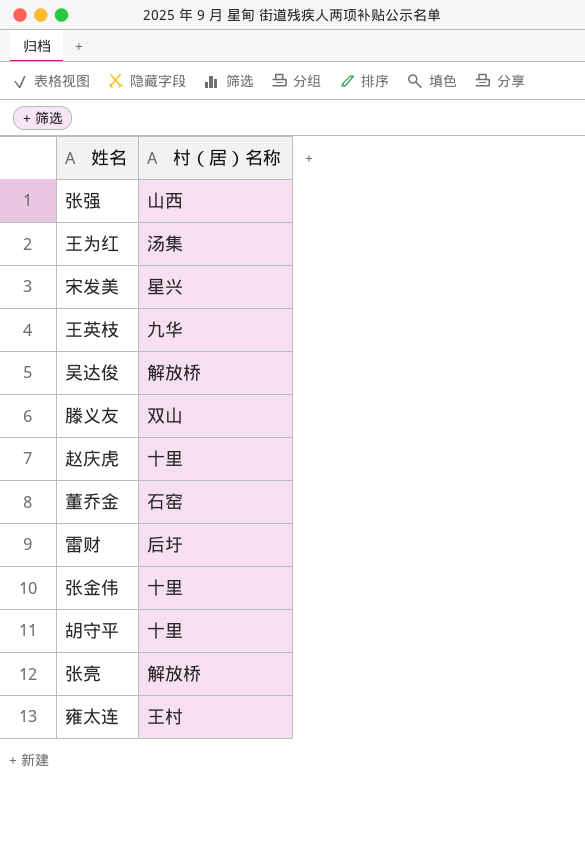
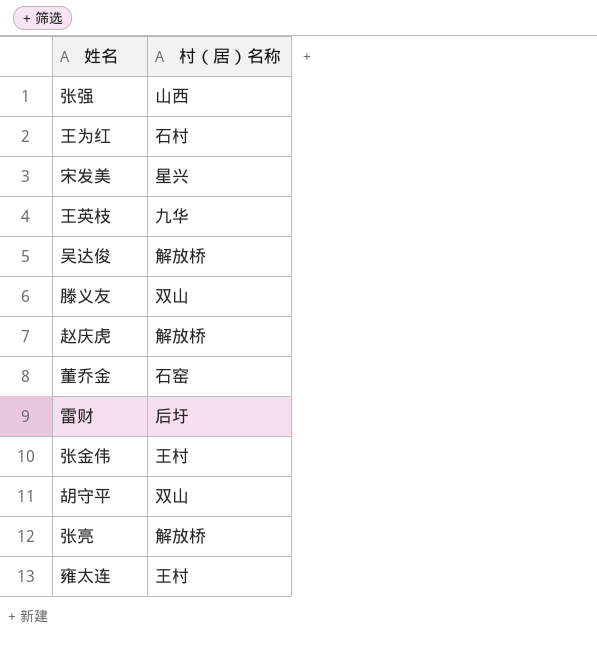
王为红 | 村（居）名称: 汤集 -> 石村
赵庆虎 | 村（居）名称: 十里 -> 解放桥
张金伟 | 村（居）名称: 十里 -> 王村
胡守平 | 村（居）名称: 十里 -> 双山

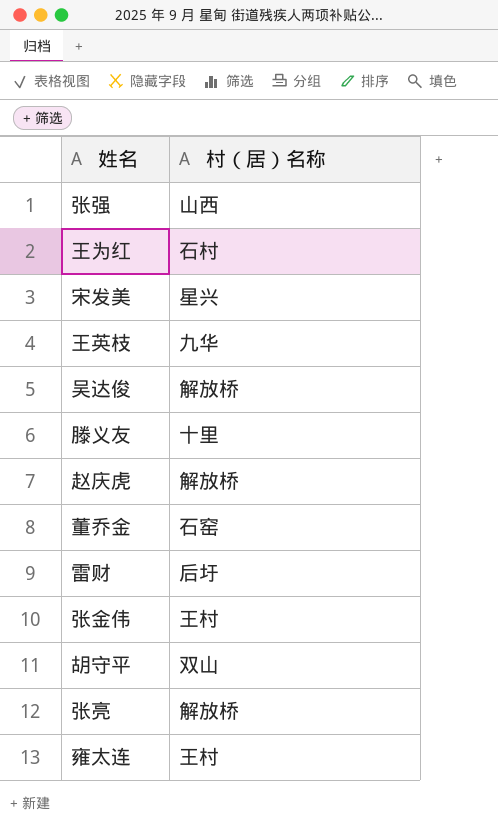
滕义友 | 村（居）名称: 双山 -> 十里

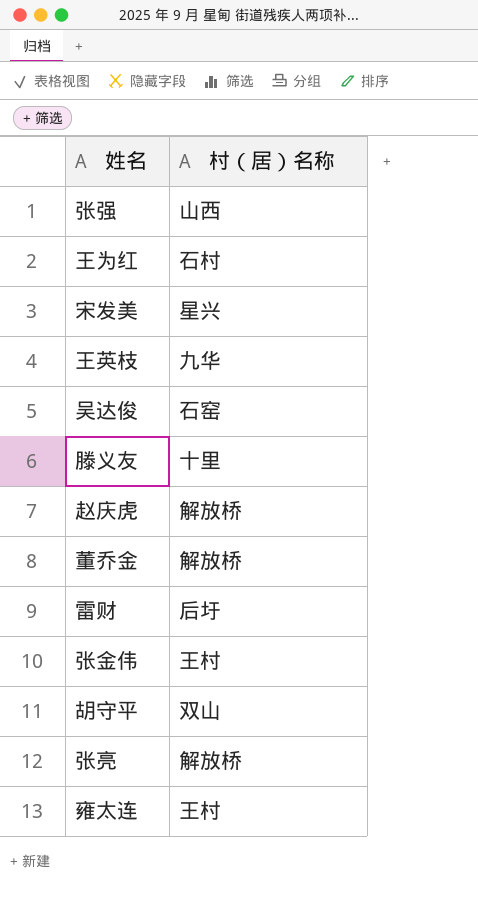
吴达俊 | 村（居）名称: 解放桥 -> 石窑
董乔金 | 村（居）名称: 石窑 -> 解放桥

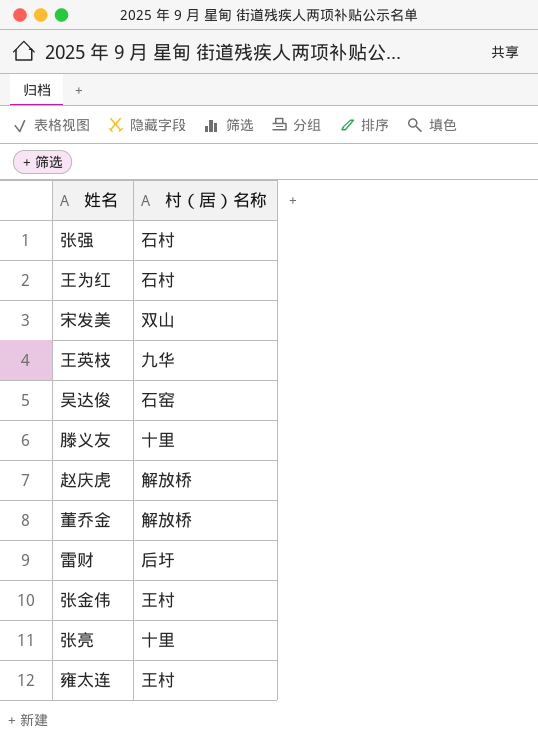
row 胡守平: 双山 -> none
张强 | 村（居）名称: 山西 -> 石村
宋发美 | 村（居）名称: 星兴 -> 双山
张亮 | 村（居）名称: 解放桥 -> 十里

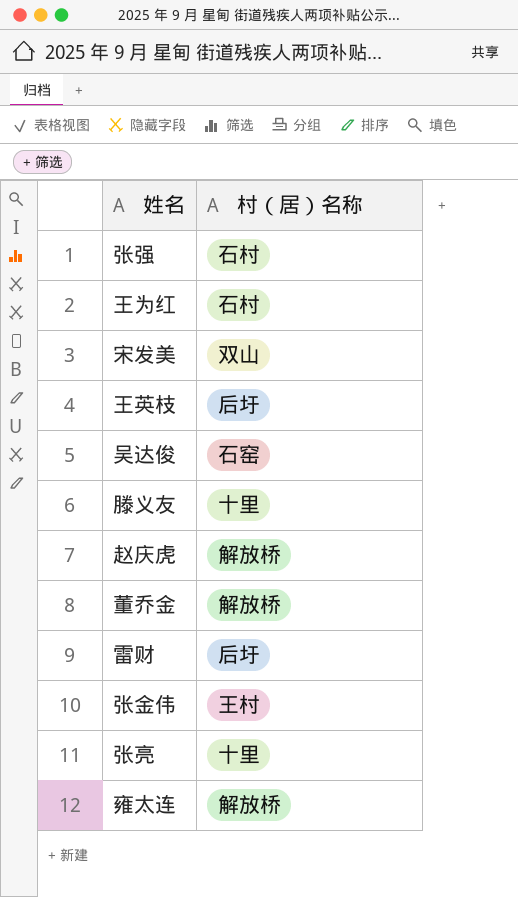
王英枝 | 村（居）名称: 九华 -> 后圩
雍太连 | 村（居）名称: 王村 -> 解放桥

